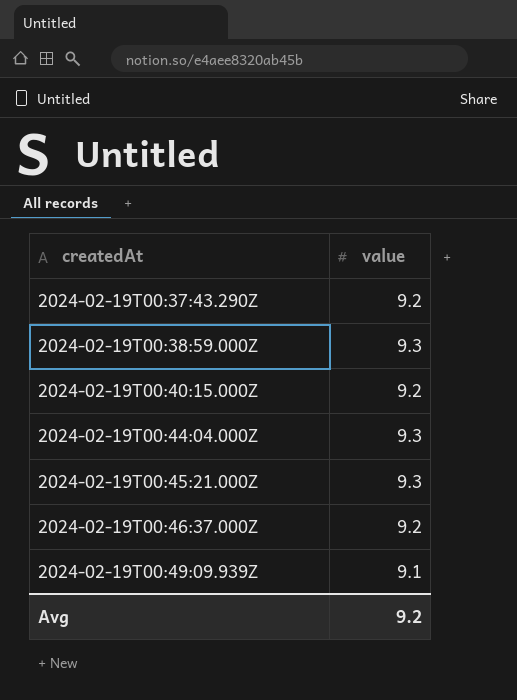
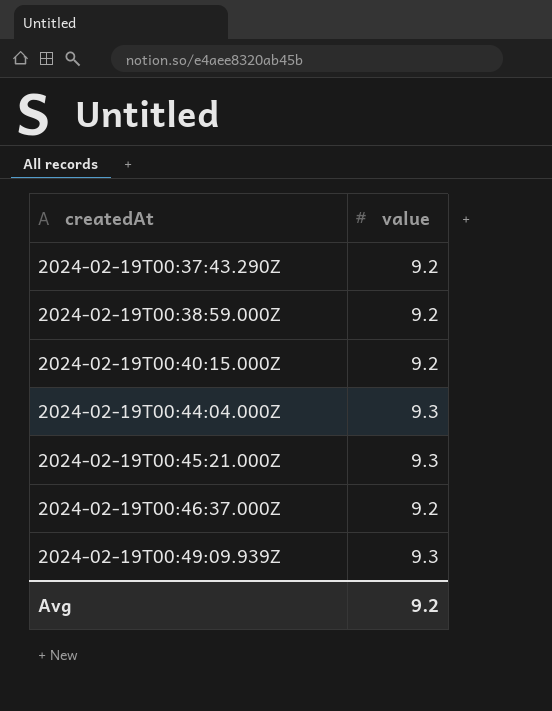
2024-02-19T00:38:59.000Z | value: 9.3 -> 9.2
2024-02-19T00:49:09.939Z | value: 9.1 -> 9.3

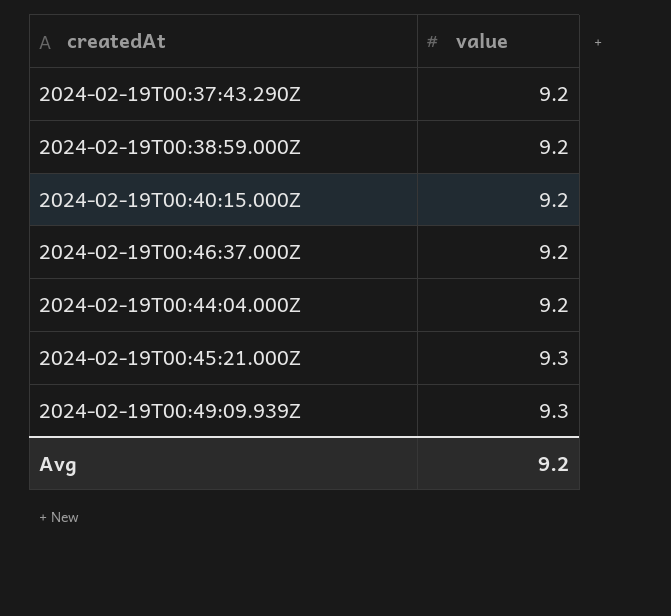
row order: createdAt ascending -> value ascending
2024-02-19T00:44:04.000Z | value: 9.3 -> 9.2

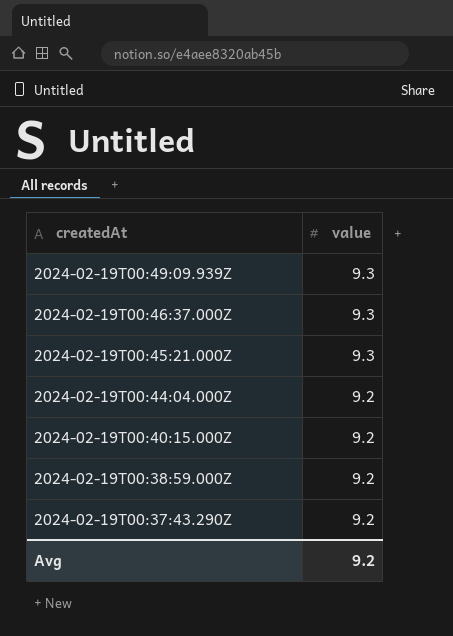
row order: value ascending -> createdAt descending
2024-02-19T00:46:37.000Z | value: 9.2 -> 9.3

